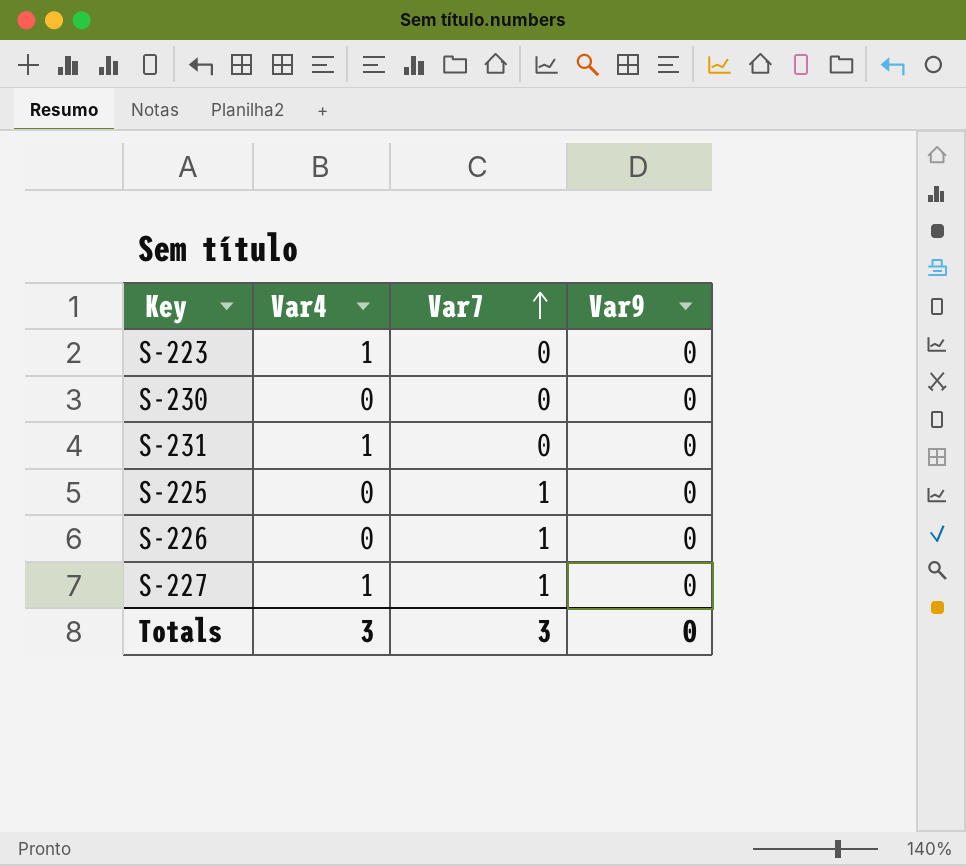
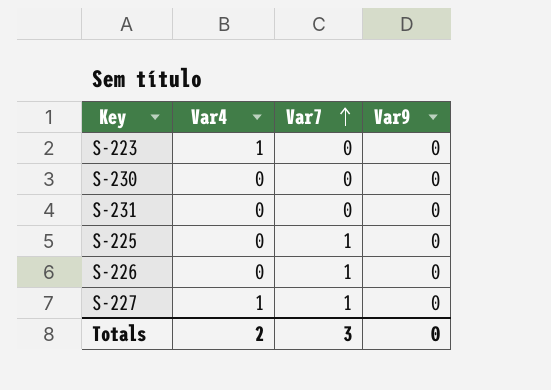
S-231 | Var4: 1 -> 0
Totals | Var4: 3 -> 2

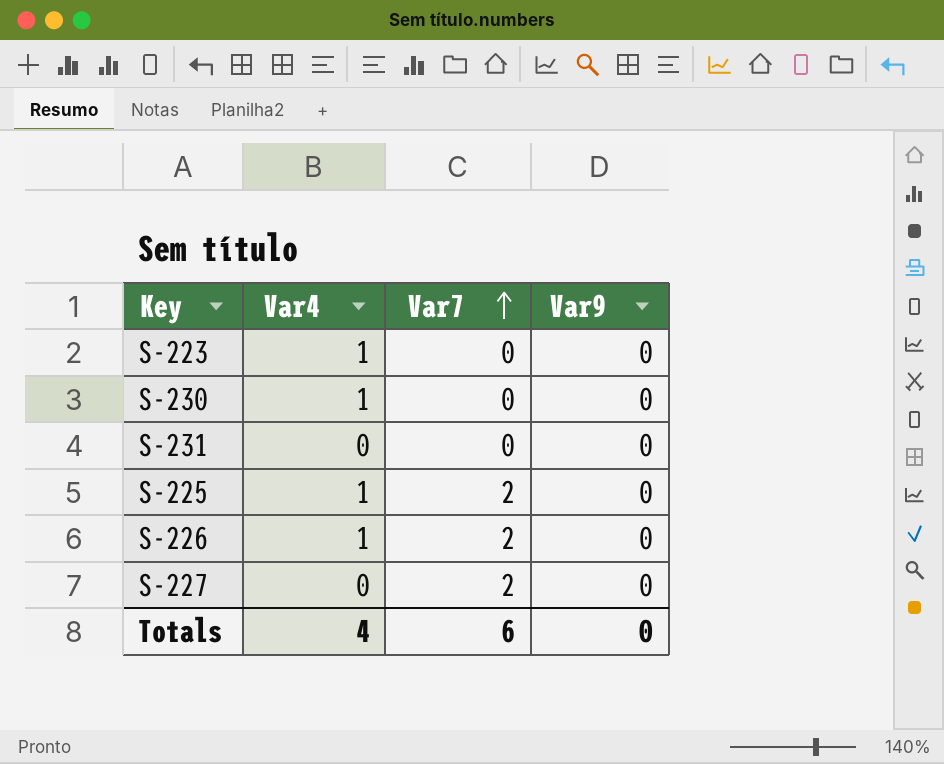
S-230 | Var4: 0 -> 1
S-225 | Var4: 0 -> 1
S-225 | Var7: 1 -> 2
S-226 | Var4: 0 -> 1
S-226 | Var7: 1 -> 2
S-227 | Var4: 1 -> 0
S-227 | Var7: 1 -> 2
Totals | Var4: 2 -> 4
Totals | Var7: 3 -> 6

